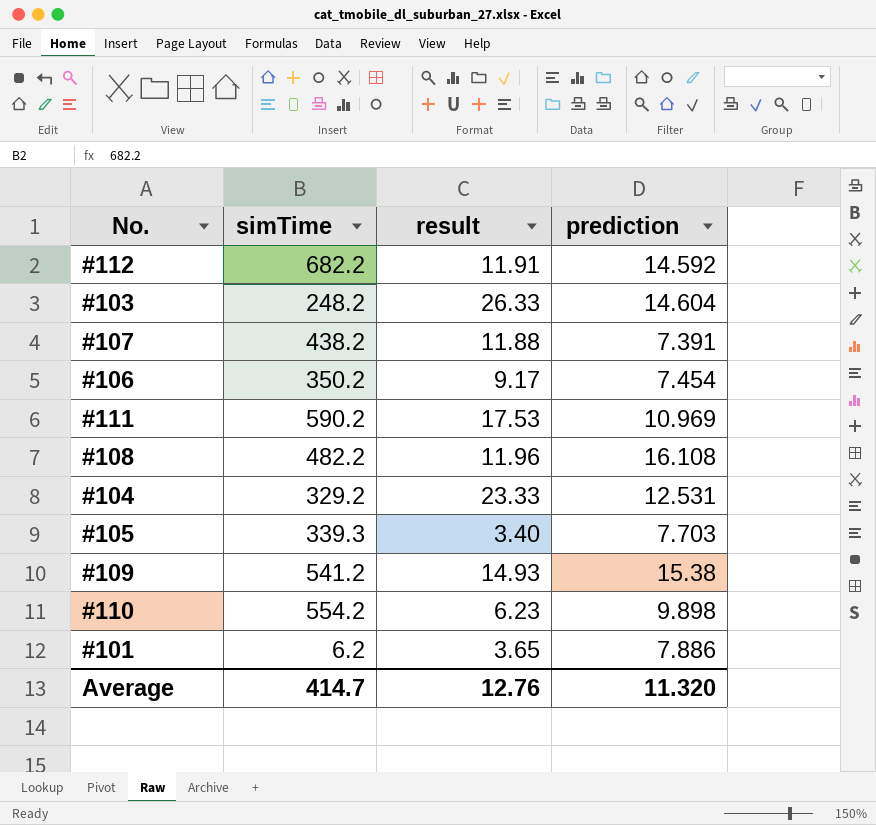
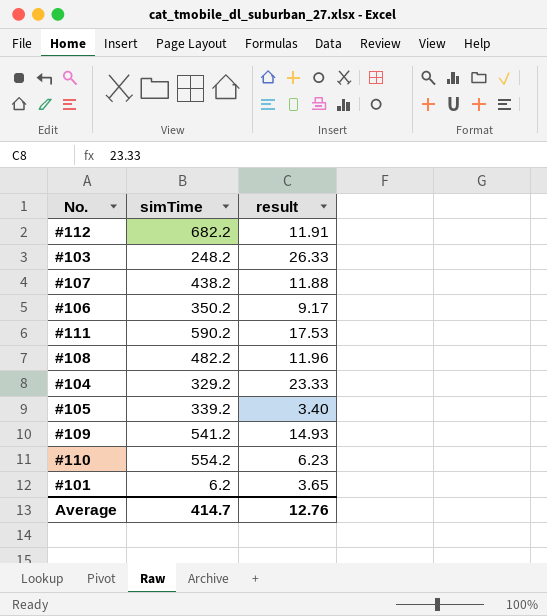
column prediction | position: 4 -> none
#105 | simTime: 339.3 -> 339.2

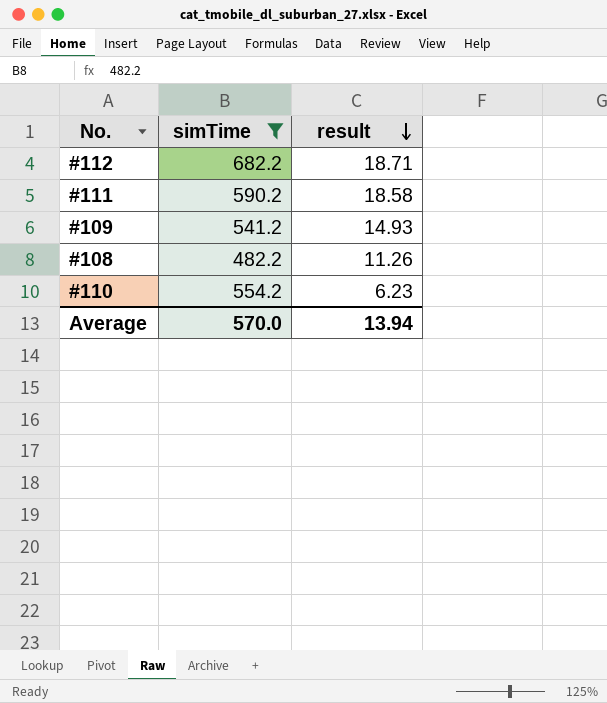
filter: none -> simTime >= 482.2
row order: none -> result descending
#112 | result: 11.91 -> 18.71
#111 | result: 17.53 -> 18.58
#108 | result: 11.96 -> 11.26
Average | simTime: 414.7 -> 570.0
Average | result: 12.76 -> 13.94

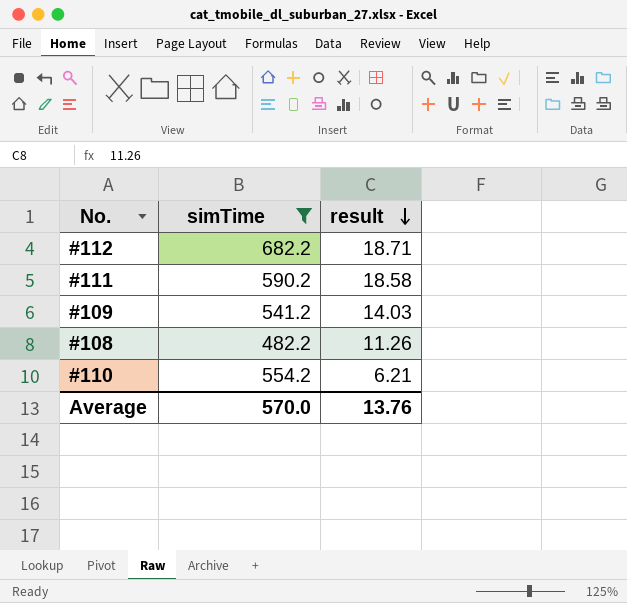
#109 | result: 14.93 -> 14.03
#110 | result: 6.23 -> 6.21
Average | result: 13.94 -> 13.76

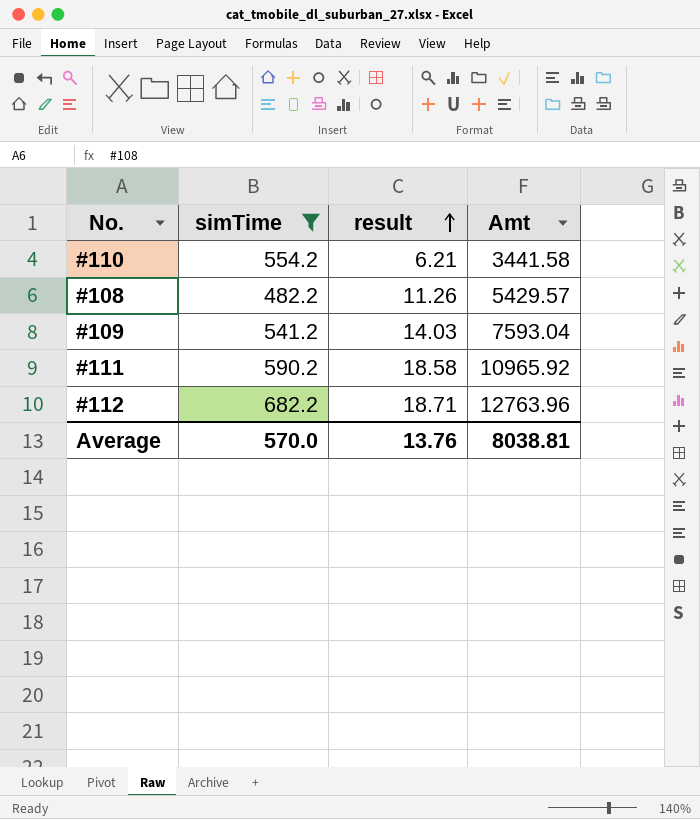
row order: result descending -> result ascending
column Amt | formula: none -> [simTime] * [result]

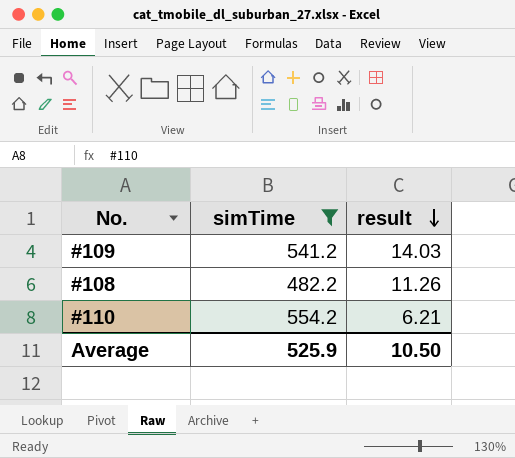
row order: result ascending -> result descending
column Amt | formula: [simTime] * [result] -> none
row #111: 590.2 | 18.58 | 10965.92 -> none
row #112: 682.2 | 18.71 | 12763.96 -> none
Average | simTime: 570.0 -> 525.9
Average | result: 13.76 -> 10.50

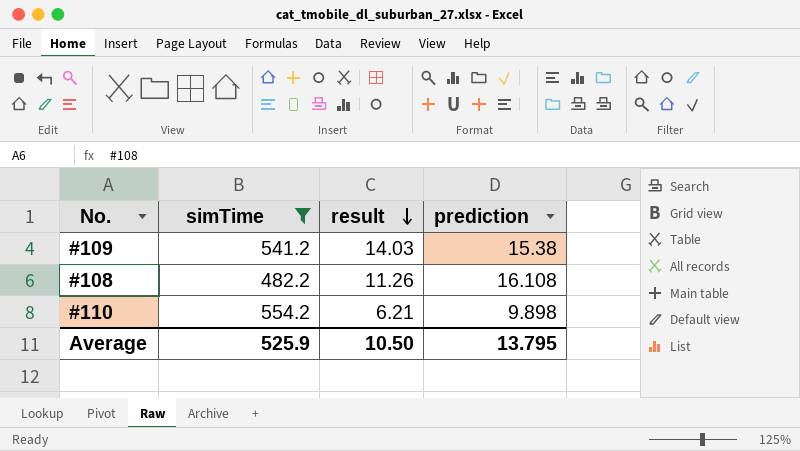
column prediction | position: none -> 4

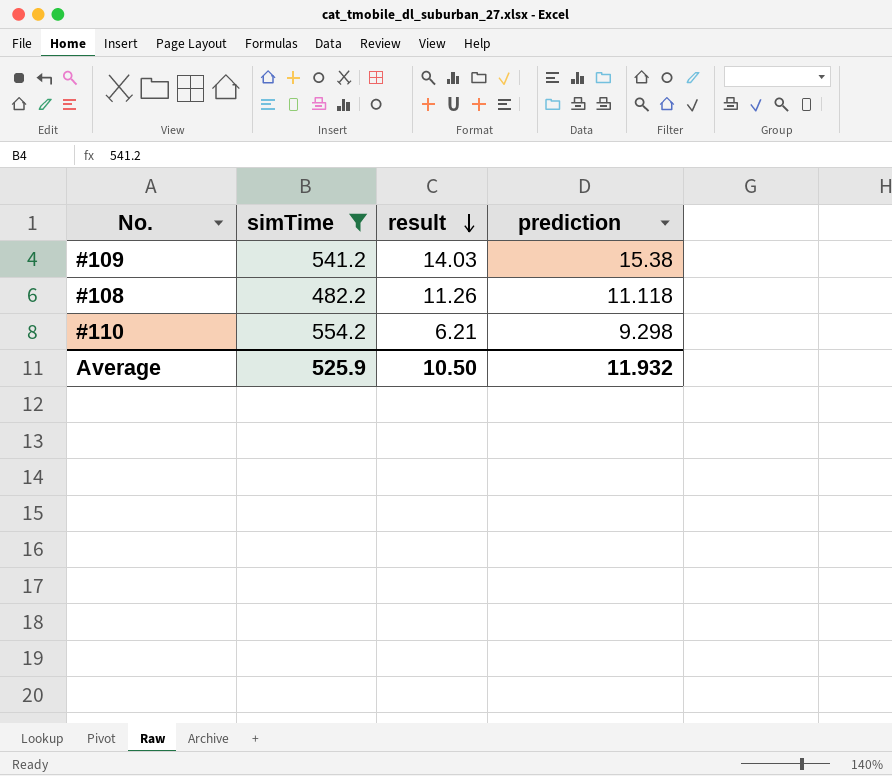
#108 | prediction: 16.108 -> 11.118
#110 | prediction: 9.898 -> 9.298
Average | prediction: 13.795 -> 11.932

